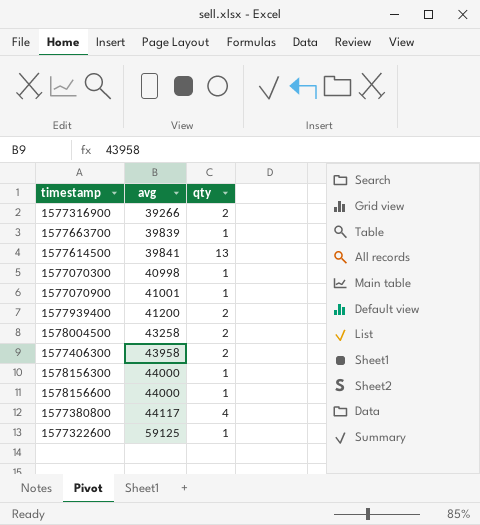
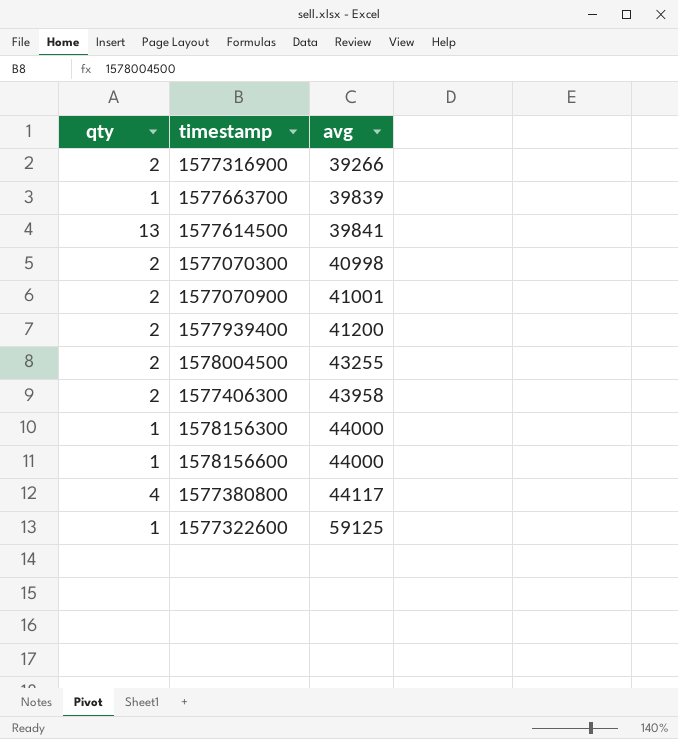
column qty | position: 3 -> 1
1577070300 | qty: 1 -> 2
1577070900 | qty: 1 -> 2
1578004500 | avg: 43258 -> 43255

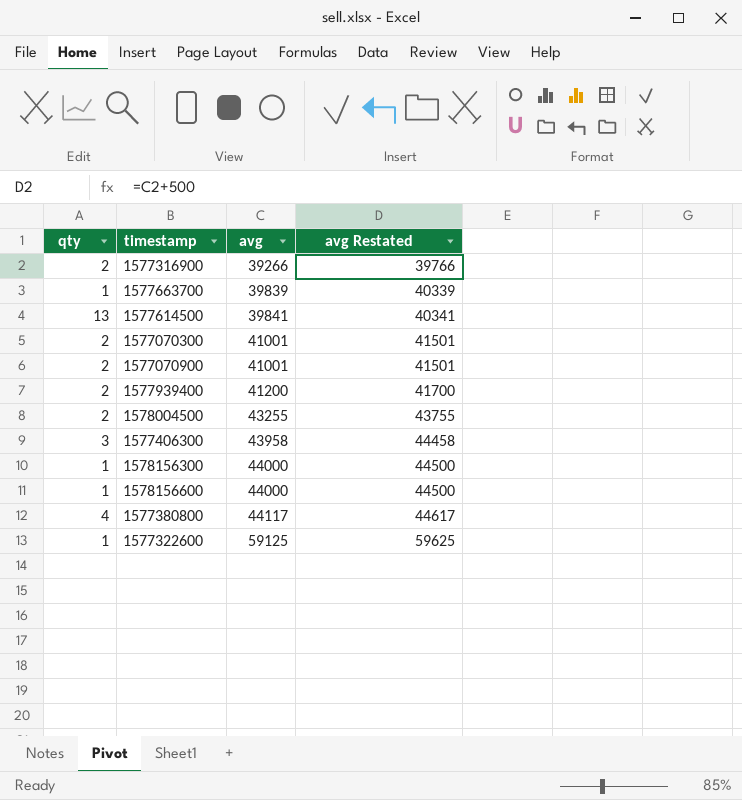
column avg Restated | formula: none -> [avg] + 500
1577070300 | avg: 40998 -> 41001
1577406300 | qty: 2 -> 3

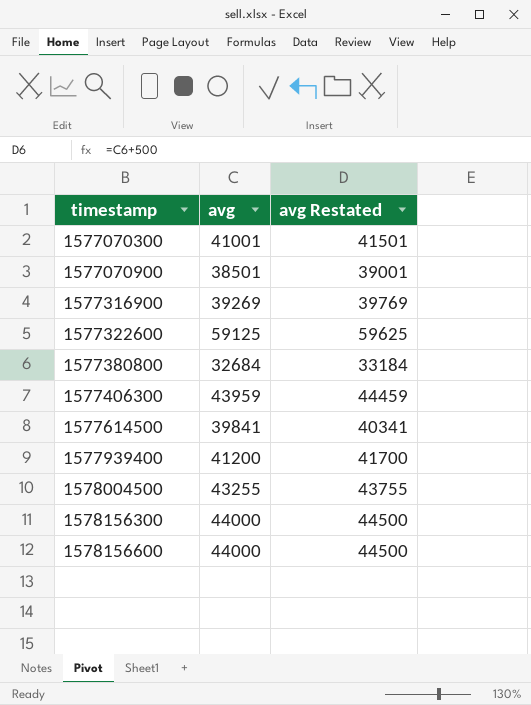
row order: avg ascending -> timestamp ascending
column qty | position: 1 -> none
row 1577663700: 1 | 39839 | 40339 -> none
1577070900 | avg: 41001 -> 38501
1577070900 | avg Restated: 41501 -> 39001
1577316900 | avg: 39266 -> 39269
1577316900 | avg Restated: 39766 -> 39769
1577380800 | avg: 44117 -> 32684
1577380800 | avg Restated: 44617 -> 33184
1577406300 | avg: 43958 -> 43959
1577406300 | avg Restated: 44458 -> 44459

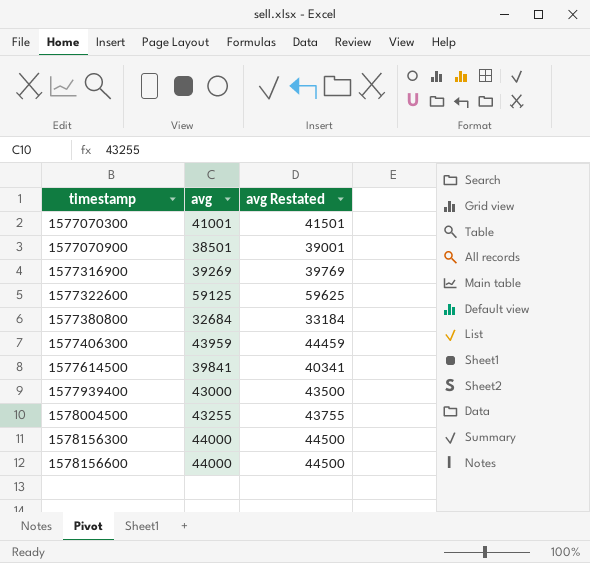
1577939400 | avg: 41200 -> 43000
1577939400 | avg Restated: 41700 -> 43500

